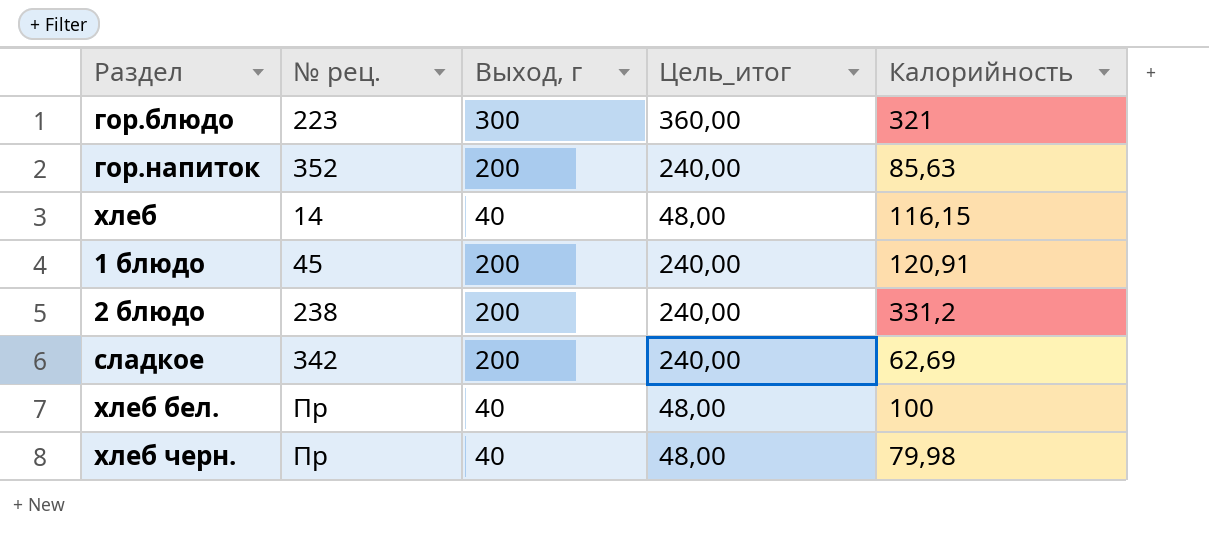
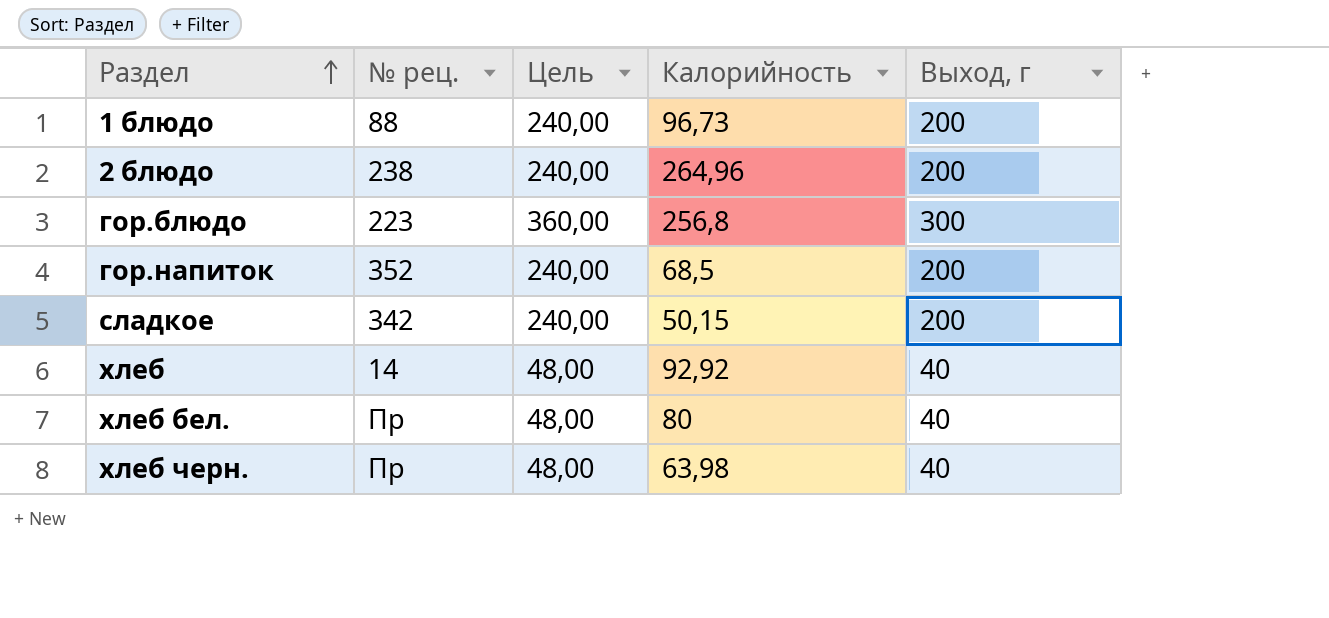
row order: none -> Раздел ascending
column name: Цель_итог -> Цель
column Выход, г | position: 3 -> 5
1 блюдо | № рец.: 45 -> 88
1 блюдо | Калорийность: 120,91 -> 96,73
2 блюдо | Калорийность: 331,2 -> 264,96
гор.блюдо | Калорийность: 321 -> 256,8
гор.напиток | Калорийность: 85,63 -> 68,5
сладкое | Калорийность: 62,69 -> 50,15
хлеб | Калорийность: 116,15 -> 92,92
хлеб бел. | Калорийность: 100 -> 80
хлеб черн. | Калорийность: 79,98 -> 63,98

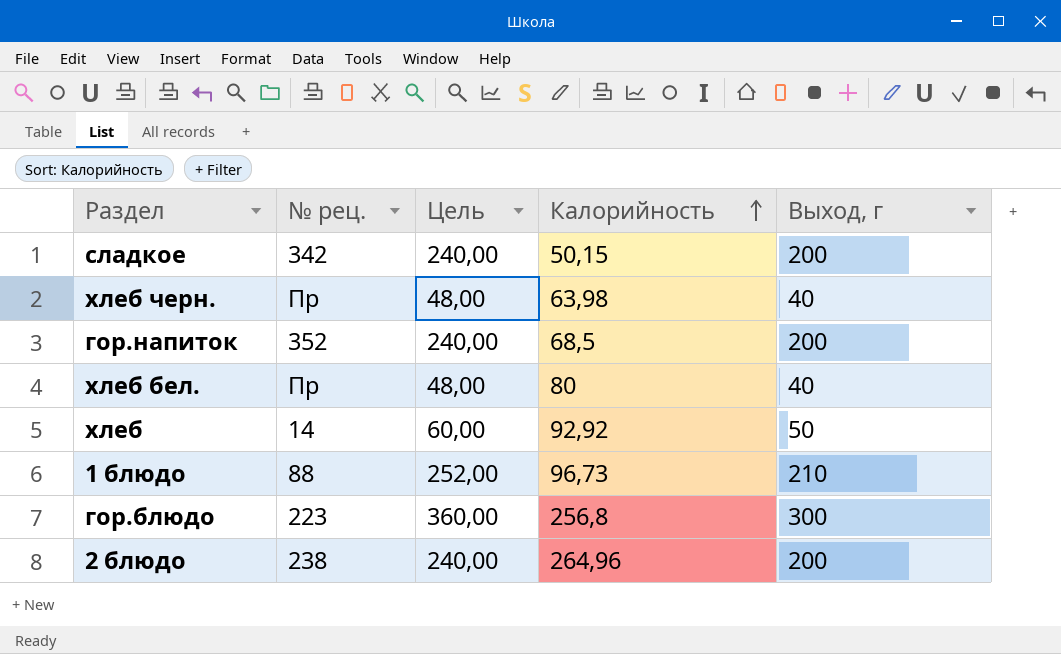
row order: Раздел ascending -> Калорийность ascending
хлеб | Цель: 48,00 -> 60,00
хлеб | Выход, г: 40 -> 50
1 блюдо | Цель: 240,00 -> 252,00
1 блюдо | Выход, г: 200 -> 210

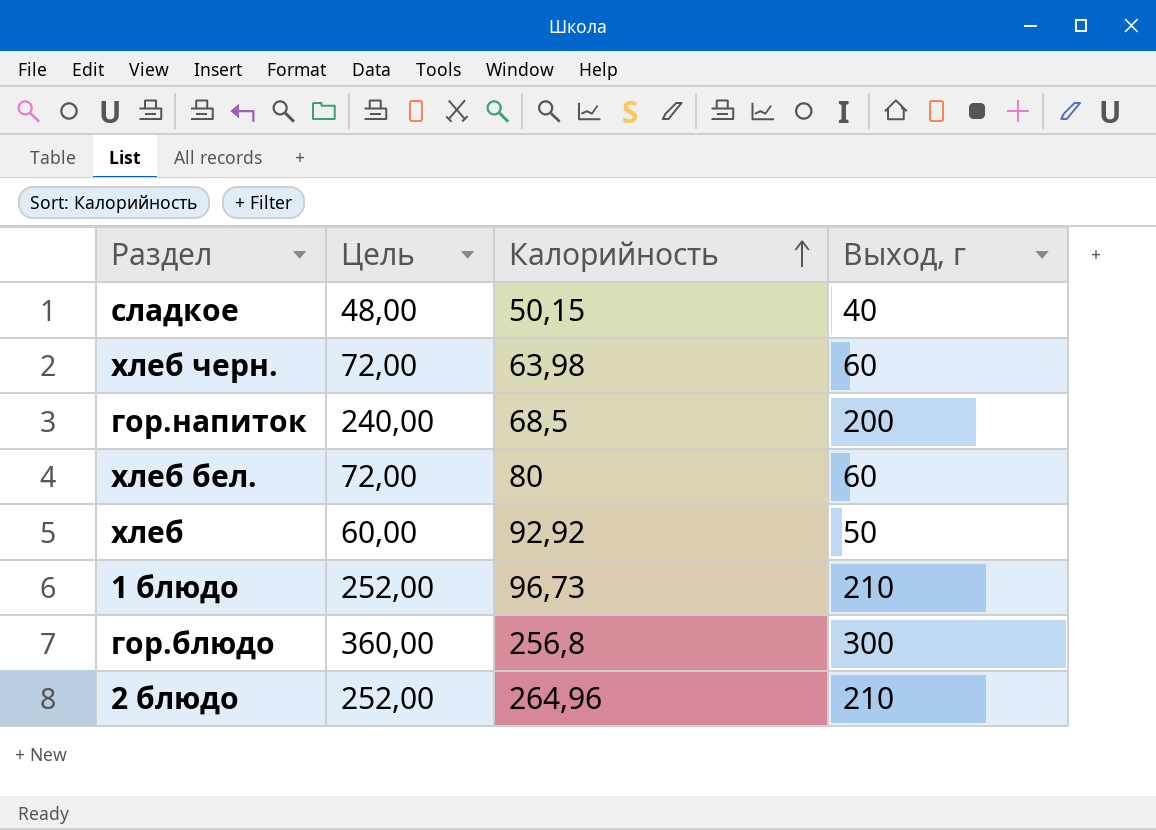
column № рец. | position: 2 -> none
сладкое | Цель: 240,00 -> 48,00
сладкое | Выход, г: 200 -> 40
хлеб черн. | Цель: 48,00 -> 72,00
хлеб черн. | Выход, г: 40 -> 60
хлеб бел. | Цель: 48,00 -> 72,00
хлеб бел. | Выход, г: 40 -> 60
2 блюдо | Цель: 240,00 -> 252,00
2 блюдо | Выход, г: 200 -> 210

